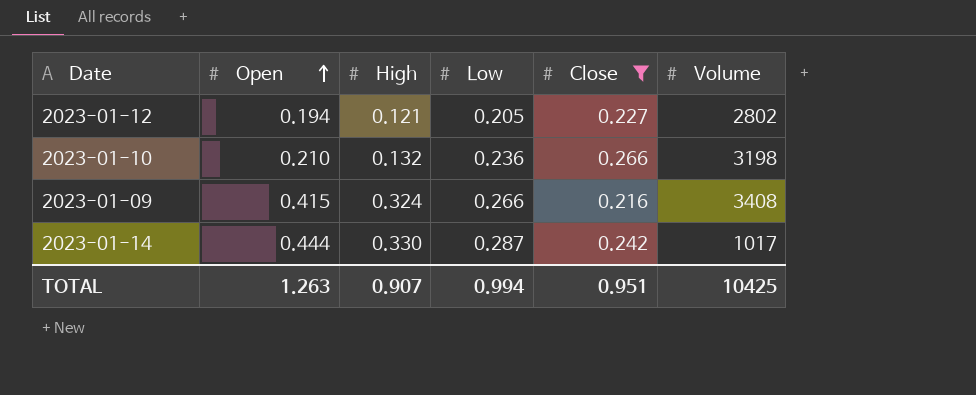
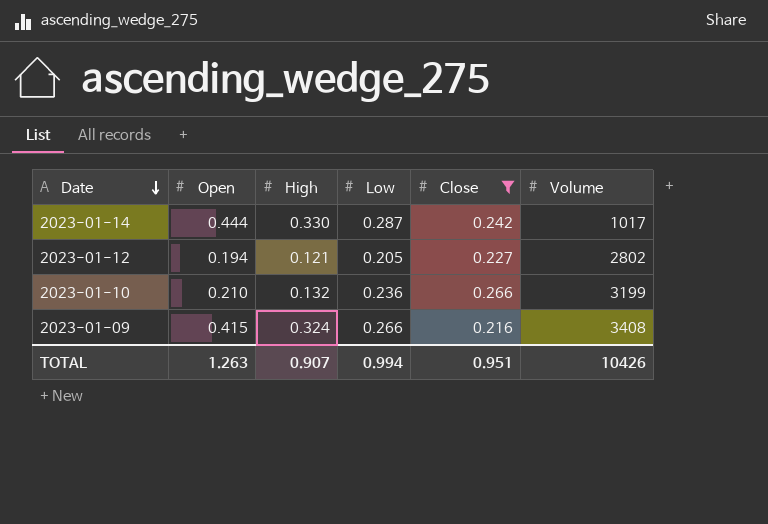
row order: Open ascending -> Date descending
2023-01-10 | Volume: 3198 -> 3199
TOTAL | Volume: 10425 -> 10426

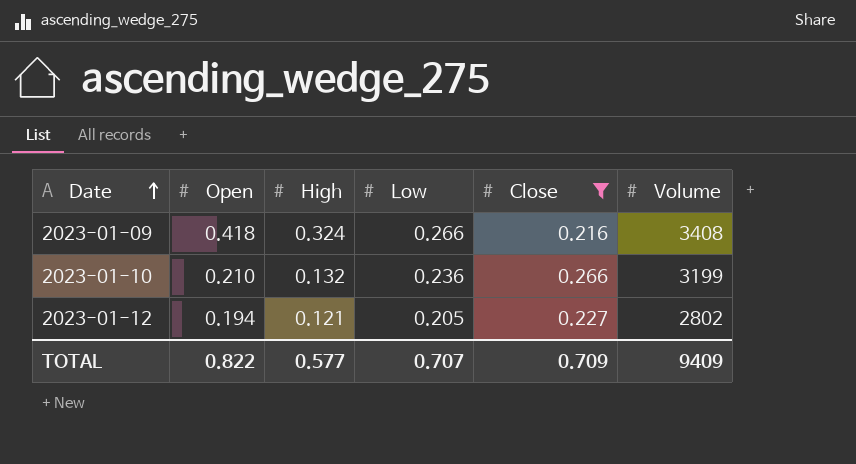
row order: Date descending -> Date ascending
row 2023-01-14: 0.444 | 0.330 | 0.287 | 0.242 | 1017 -> none
2023-01-09 | Open: 0.415 -> 0.418
TOTAL | Open: 1.263 -> 0.822
TOTAL | High: 0.907 -> 0.577
TOTAL | Low: 0.994 -> 0.707
TOTAL | Close: 0.951 -> 0.709
TOTAL | Volume: 10426 -> 9409

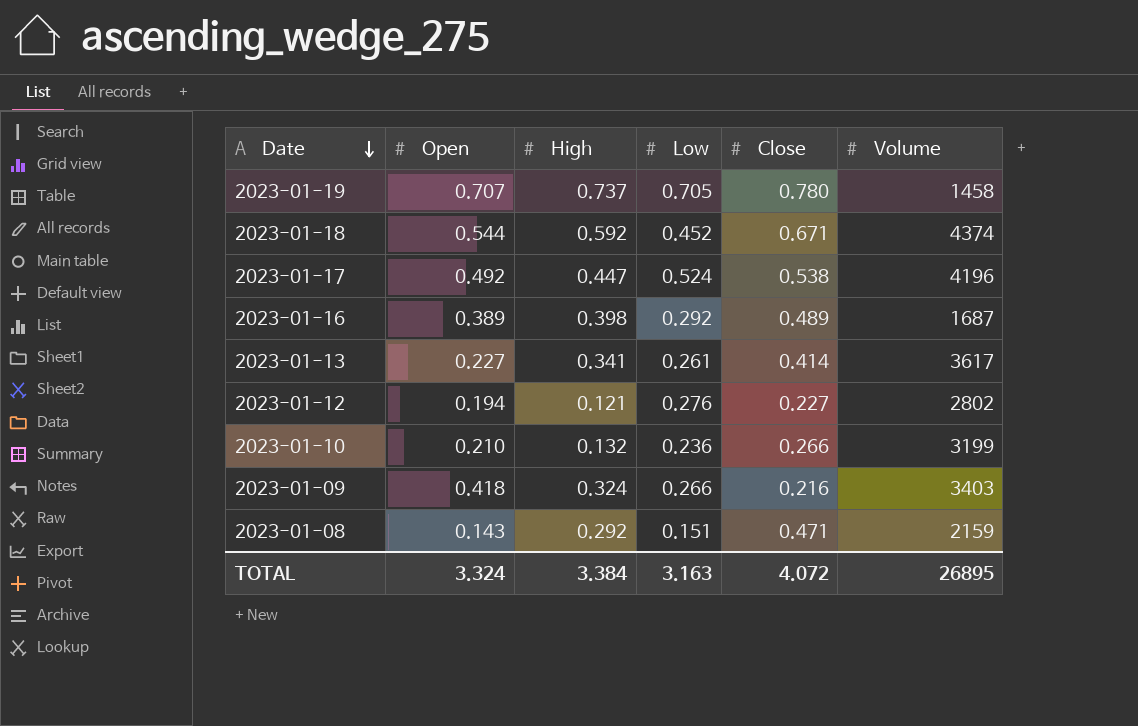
filter: Close <= 0.266 -> none
row order: Date ascending -> Date descending
2023-01-12 | Low: 0.205 -> 0.276
2023-01-09 | Volume: 3408 -> 3403
TOTAL | Open: 0.822 -> 3.324
TOTAL | High: 0.577 -> 3.384
TOTAL | Low: 0.707 -> 3.163
TOTAL | Close: 0.709 -> 4.072
TOTAL | Volume: 9409 -> 26895

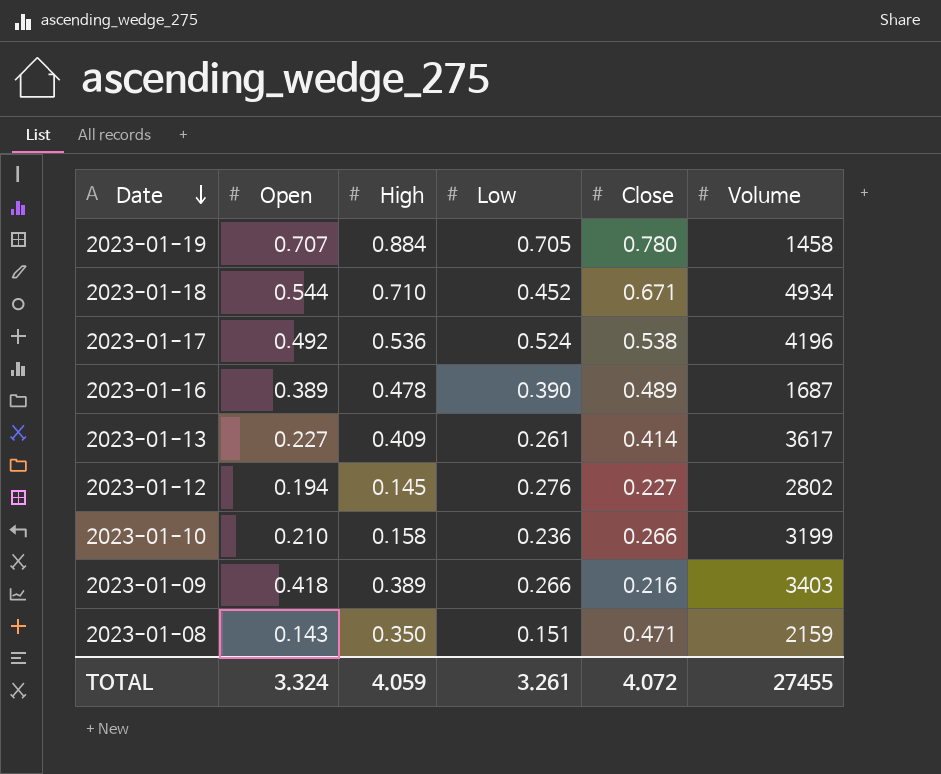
2023-01-19 | High: 0.737 -> 0.884
2023-01-18 | High: 0.592 -> 0.710
2023-01-18 | Volume: 4374 -> 4934
2023-01-17 | High: 0.447 -> 0.536
2023-01-16 | High: 0.398 -> 0.478
2023-01-16 | Low: 0.292 -> 0.390
2023-01-13 | High: 0.341 -> 0.409
2023-01-12 | High: 0.121 -> 0.145
2023-01-10 | High: 0.132 -> 0.158
2023-01-09 | High: 0.324 -> 0.389
2023-01-08 | High: 0.292 -> 0.350
TOTAL | High: 3.384 -> 4.059
TOTAL | Low: 3.163 -> 3.261
TOTAL | Volume: 26895 -> 27455

